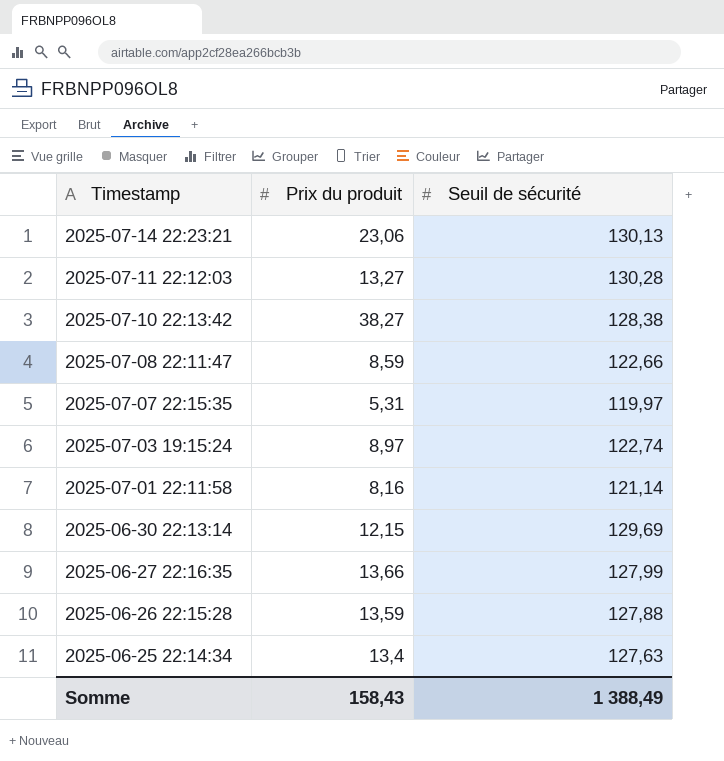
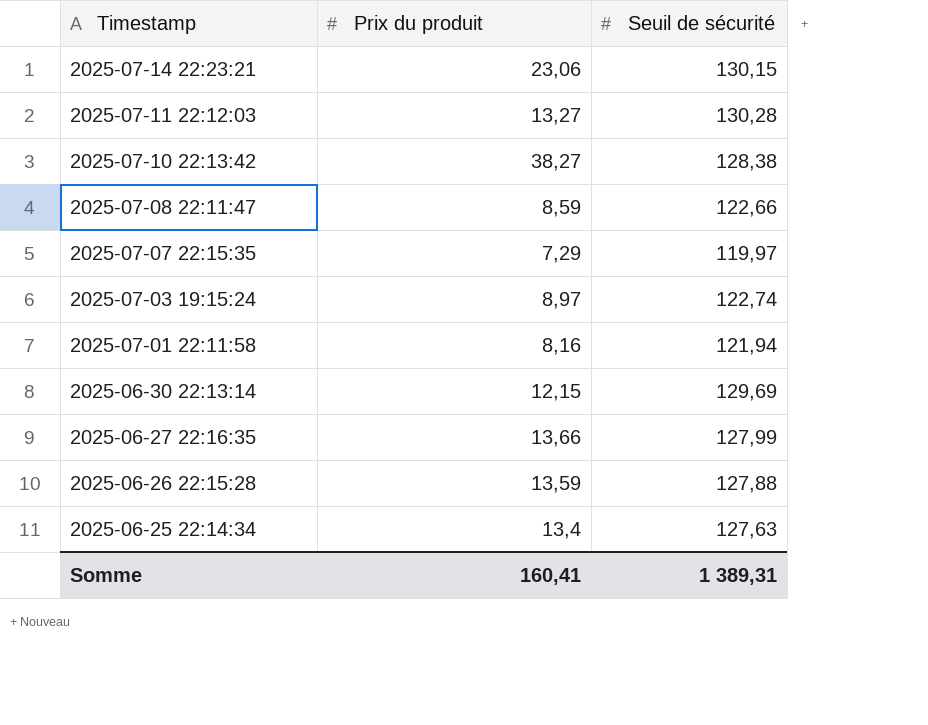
2025-07-14 22:23:21 | Seuil de sécurité: 130,13 -> 130,15
2025-07-07 22:15:35 | Prix du produit: 5,31 -> 7,29
2025-07-01 22:11:58 | Seuil de sécurité: 121,14 -> 121,94
Somme | Prix du produit: 158,43 -> 160,41
Somme | Seuil de sécurité: 1 388,49 -> 1 389,31

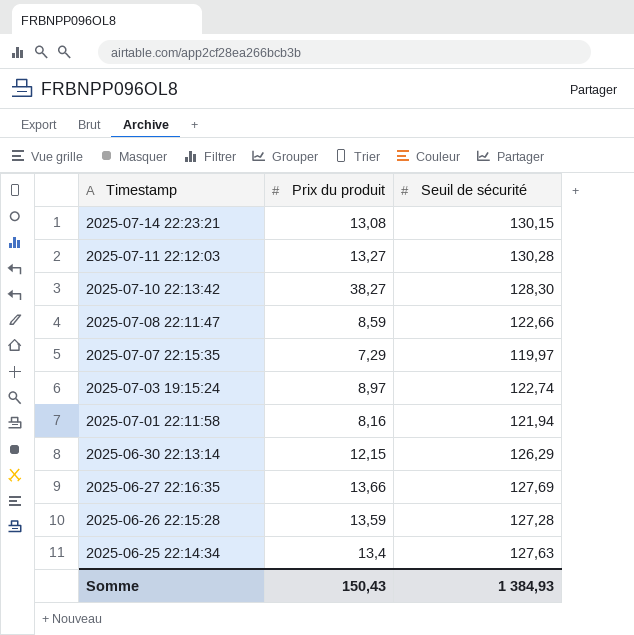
2025-07-14 22:23:21 | Prix du produit: 23,06 -> 13,08
2025-07-10 22:13:42 | Seuil de sécurité: 128,38 -> 128,30
2025-06-30 22:13:14 | Seuil de sécurité: 129,69 -> 126,29
2025-06-27 22:16:35 | Seuil de sécurité: 127,99 -> 127,69
2025-06-26 22:15:28 | Seuil de sécurité: 127,88 -> 127,28
Somme | Prix du produit: 160,41 -> 150,43
Somme | Seuil de sécurité: 1 389,31 -> 1 384,93

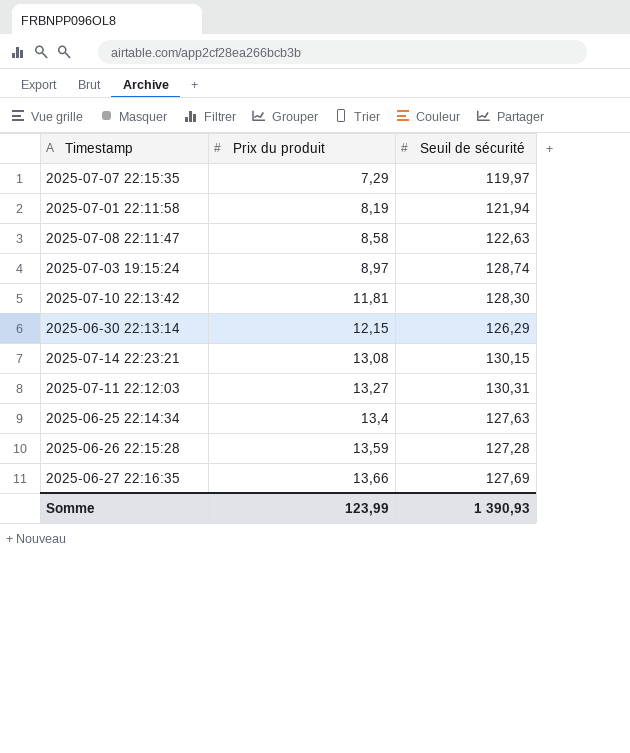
row order: Timestamp descending -> Prix du produit ascending
2025-07-01 22:11:58 | Prix du produit: 8,16 -> 8,19
2025-07-08 22:11:47 | Prix du produit: 8,59 -> 8,58
2025-07-08 22:11:47 | Seuil de sécurité: 122,66 -> 122,63
2025-07-03 19:15:24 | Seuil de sécurité: 122,74 -> 128,74
2025-07-10 22:13:42 | Prix du produit: 38,27 -> 11,81
2025-07-11 22:12:03 | Seuil de sécurité: 130,28 -> 130,31
Somme | Prix du produit: 150,43 -> 123,99
Somme | Seuil de sécurité: 1 384,93 -> 1 390,93

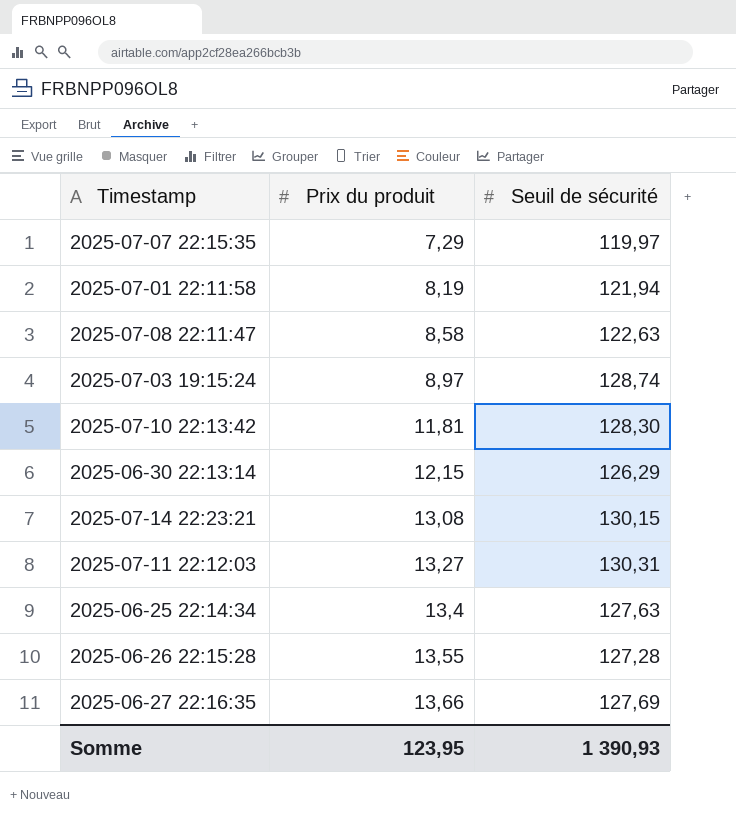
2025-06-26 22:15:28 | Prix du produit: 13,59 -> 13,55
Somme | Prix du produit: 123,99 -> 123,95

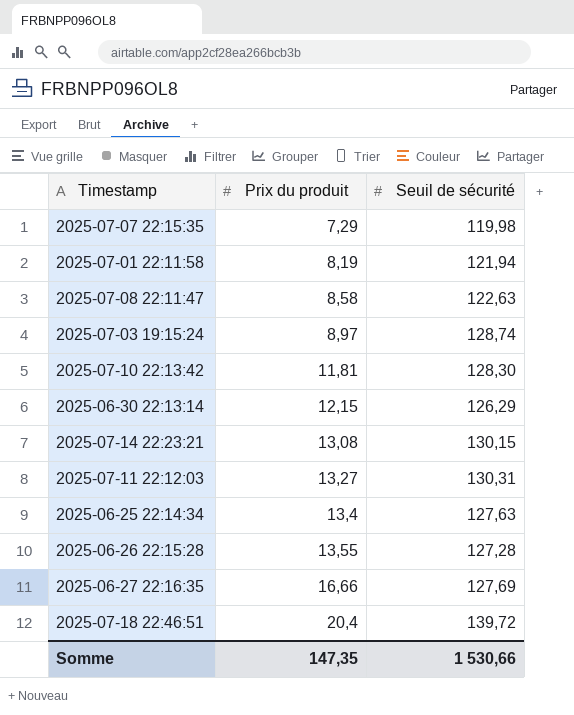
2025-07-07 22:15:35 | Seuil de sécurité: 119,97 -> 119,98
2025-06-27 22:16:35 | Prix du produit: 13,66 -> 16,66
row 2025-07-18 22:46:51: none -> 20,4 | 139,72
Somme | Prix du produit: 123,95 -> 147,35
Somme | Seuil de sécurité: 1 390,93 -> 1 530,66

